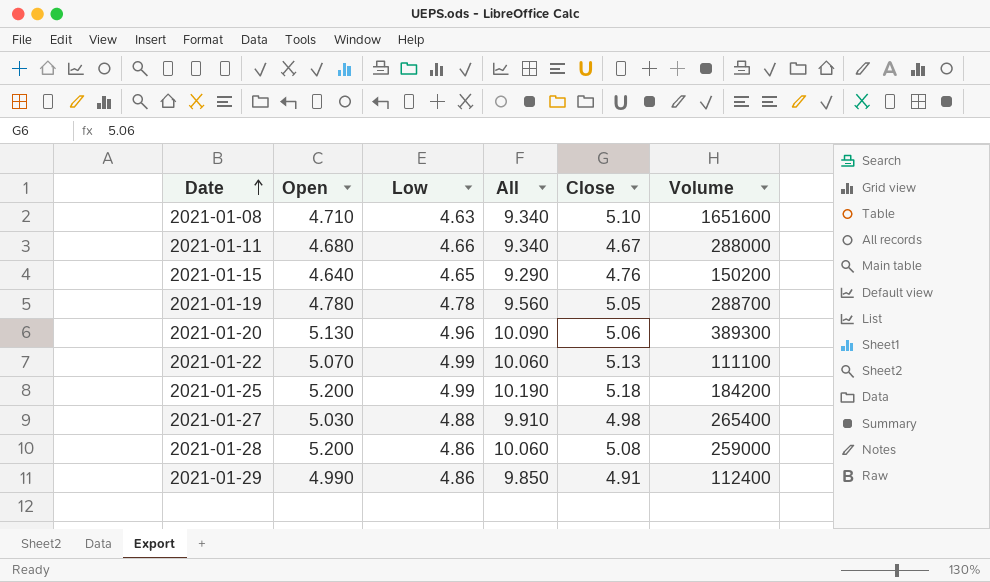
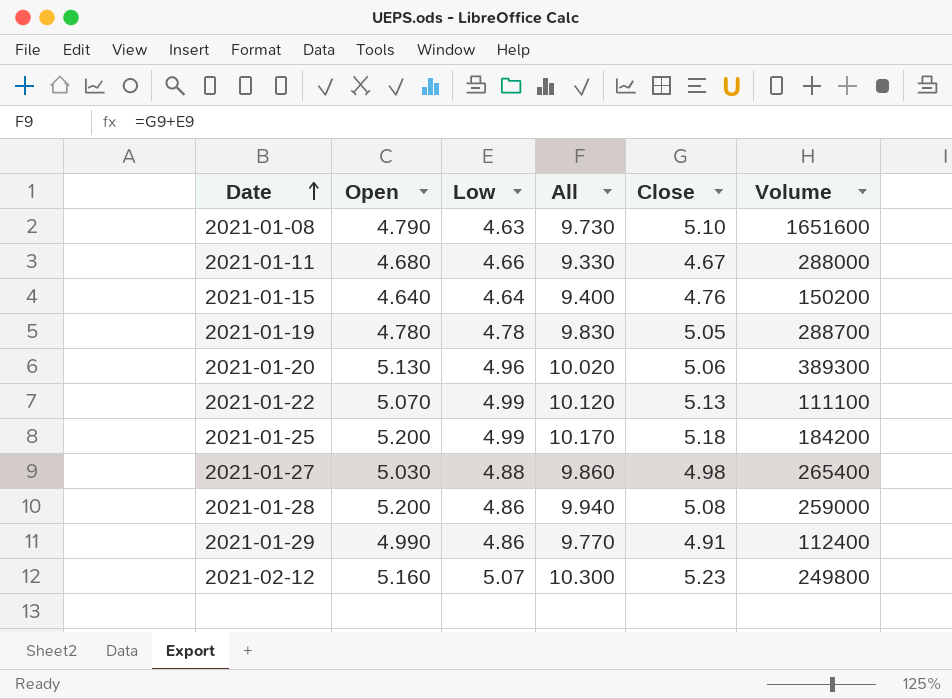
column All | formula: [Open] + [Low] -> [Low] + [Close]
2021-01-08 | Open: 4.710 -> 4.790
2021-01-15 | Low: 4.65 -> 4.64
row 2021-02-12: none -> 5.160 | 5.07 | 10.300 | 5.23 | 249800

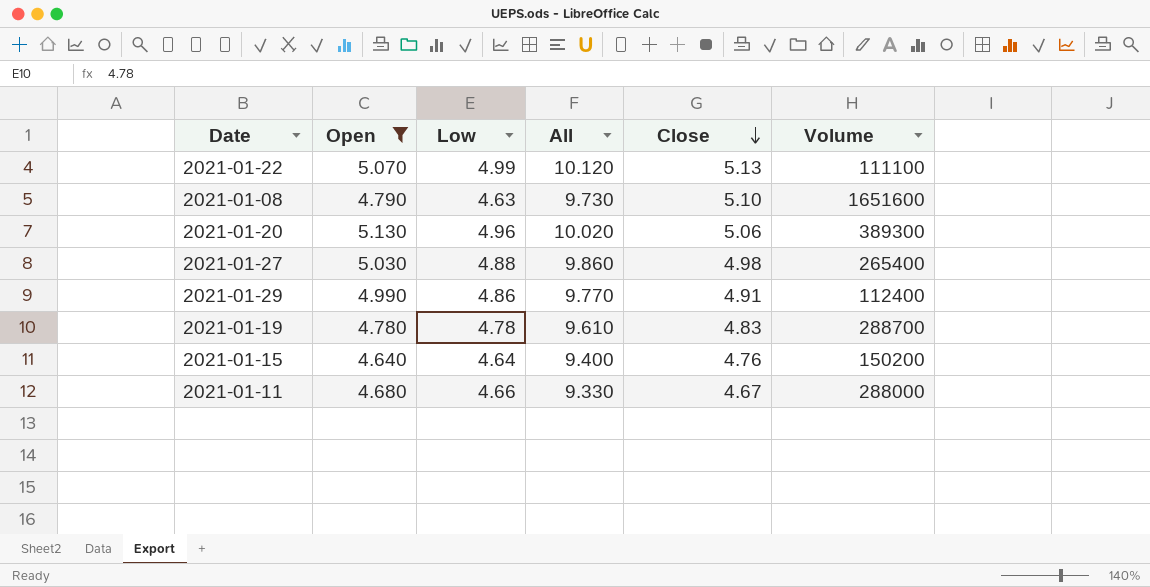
filter: none -> Open <= 5.130
row order: Date ascending -> Close descending
2021-01-19 | All: 9.830 -> 9.610
2021-01-19 | Close: 5.05 -> 4.83

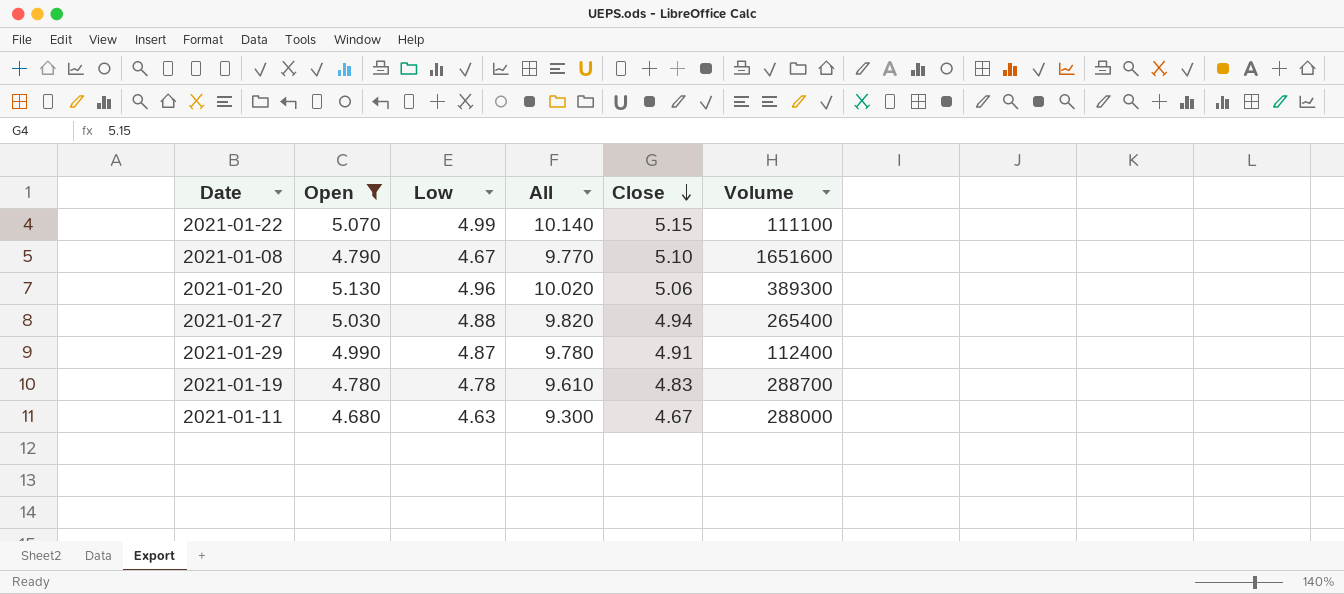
row 2021-01-15: 4.640 | 4.64 | 9.400 | 4.76 | 150200 -> none
2021-01-22 | All: 10.120 -> 10.140
2021-01-22 | Close: 5.13 -> 5.15
2021-01-08 | Low: 4.63 -> 4.67
2021-01-08 | All: 9.730 -> 9.770
2021-01-27 | All: 9.860 -> 9.820
2021-01-27 | Close: 4.98 -> 4.94
2021-01-29 | Low: 4.86 -> 4.87
2021-01-29 | All: 9.770 -> 9.780
2021-01-11 | Low: 4.66 -> 4.63
2021-01-11 | All: 9.330 -> 9.300

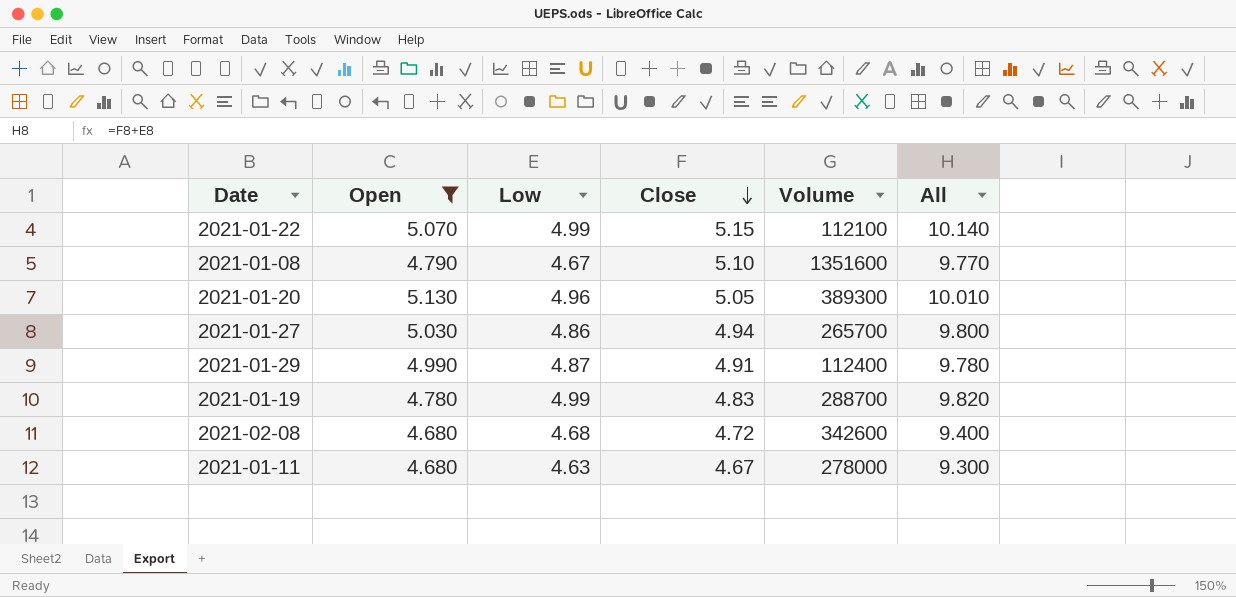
column All | position: 4 -> 6
2021-01-22 | Volume: 111100 -> 112100
2021-01-08 | Volume: 1651600 -> 1351600
2021-01-20 | Close: 5.06 -> 5.05
2021-01-20 | All: 10.020 -> 10.010
2021-01-27 | Low: 4.88 -> 4.86
2021-01-27 | Volume: 265400 -> 265700
2021-01-27 | All: 9.820 -> 9.800
2021-01-19 | Low: 4.78 -> 4.99
2021-01-19 | All: 9.610 -> 9.820
row 2021-02-08: none -> 4.680 | 4.68 | 4.72 | 342600 | 9.400
2021-01-11 | Volume: 288000 -> 278000

